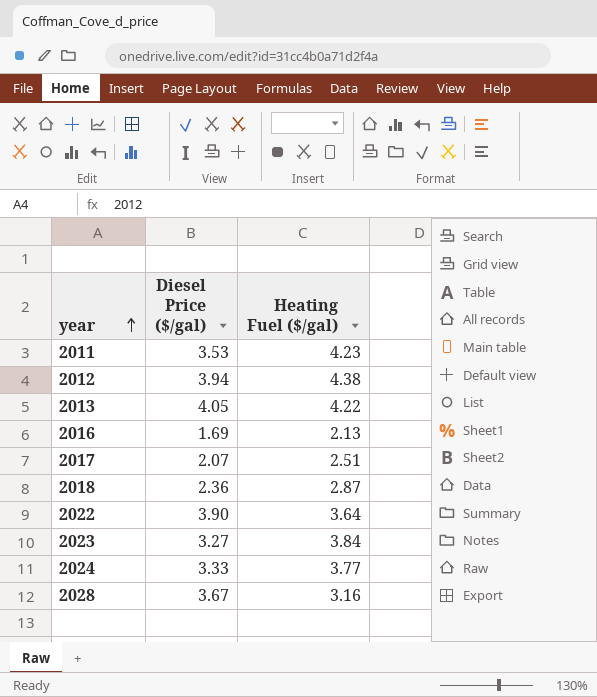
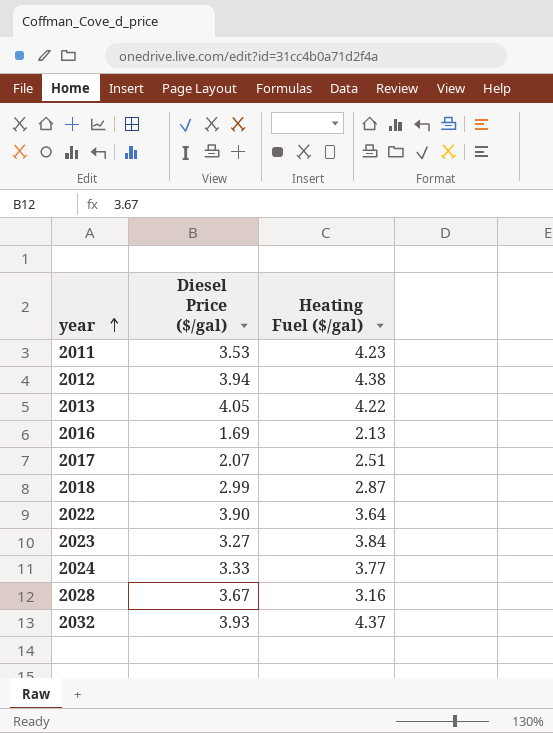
2018 | Diesel Price ($/gal): 2.36 -> 2.99
row 2032: none -> 3.93 | 4.37

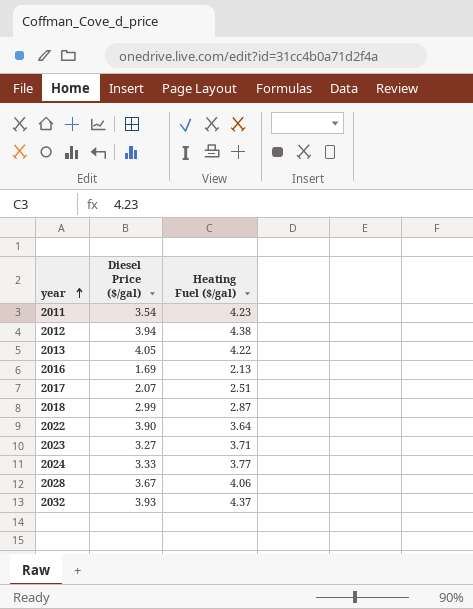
2011 | Diesel Price ($/gal): 3.53 -> 3.54
2023 | Heating Fuel ($/gal): 3.84 -> 3.71
2028 | Heating Fuel ($/gal): 3.16 -> 4.06

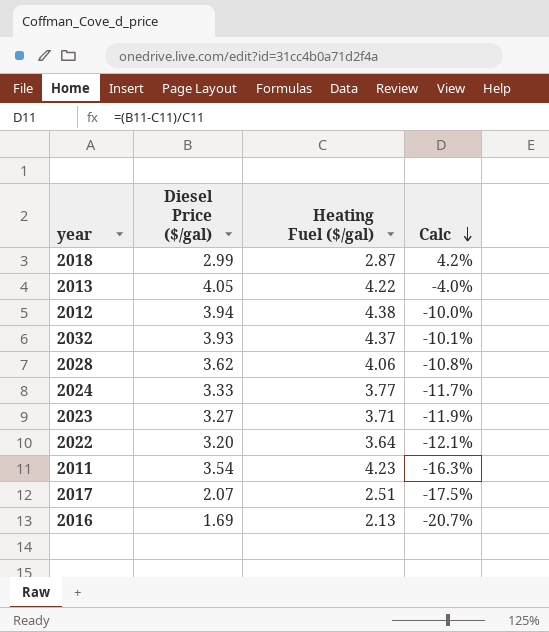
row order: year ascending -> Calc descending
column Calc | formula: none -> ([Diesel Price ($/gal)] - [Heating Fuel ($/gal)]) / [Heating Fuel ($/gal)]
2028 | Diesel Price ($/gal): 3.67 -> 3.62
2022 | Diesel Price ($/gal): 3.90 -> 3.20

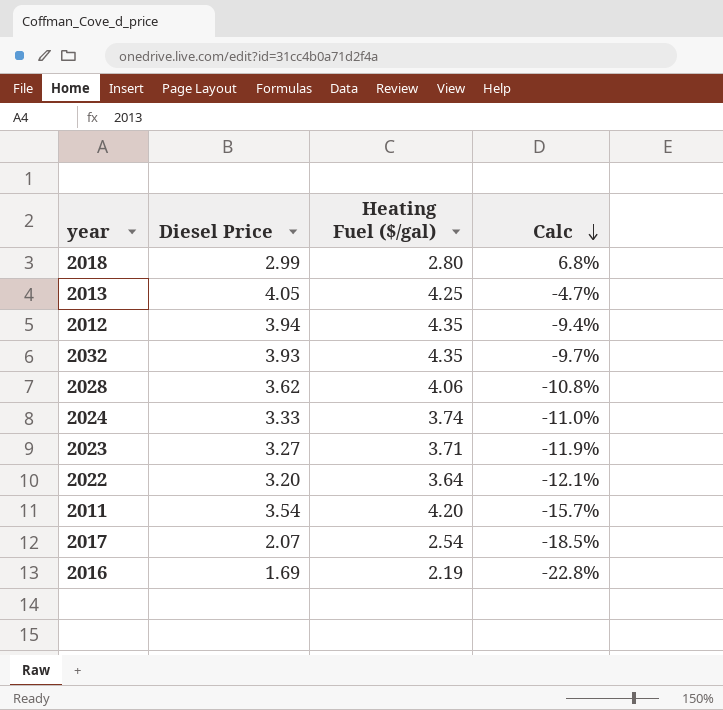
column name: Diesel Price ($/gal) -> Diesel Price
2018 | Heating Fuel ($/gal): 2.87 -> 2.80
2018 | Calc: 4.2% -> 6.8%
2013 | Heating Fuel ($/gal): 4.22 -> 4.25
2013 | Calc: -4.0% -> -4.7%
2012 | Heating Fuel ($/gal): 4.38 -> 4.35
2012 | Calc: -10.0% -> -9.4%
2032 | Heating Fuel ($/gal): 4.37 -> 4.35
2032 | Calc: -10.1% -> -9.7%
2024 | Heating Fuel ($/gal): 3.77 -> 3.74
2024 | Calc: -11.7% -> -11.0%
2011 | Heating Fuel ($/gal): 4.23 -> 4.20
2011 | Calc: -16.3% -> -15.7%
2017 | Heating Fuel ($/gal): 2.51 -> 2.54
2017 | Calc: -17.5% -> -18.5%
2016 | Heating Fuel ($/gal): 2.13 -> 2.19
2016 | Calc: -20.7% -> -22.8%

